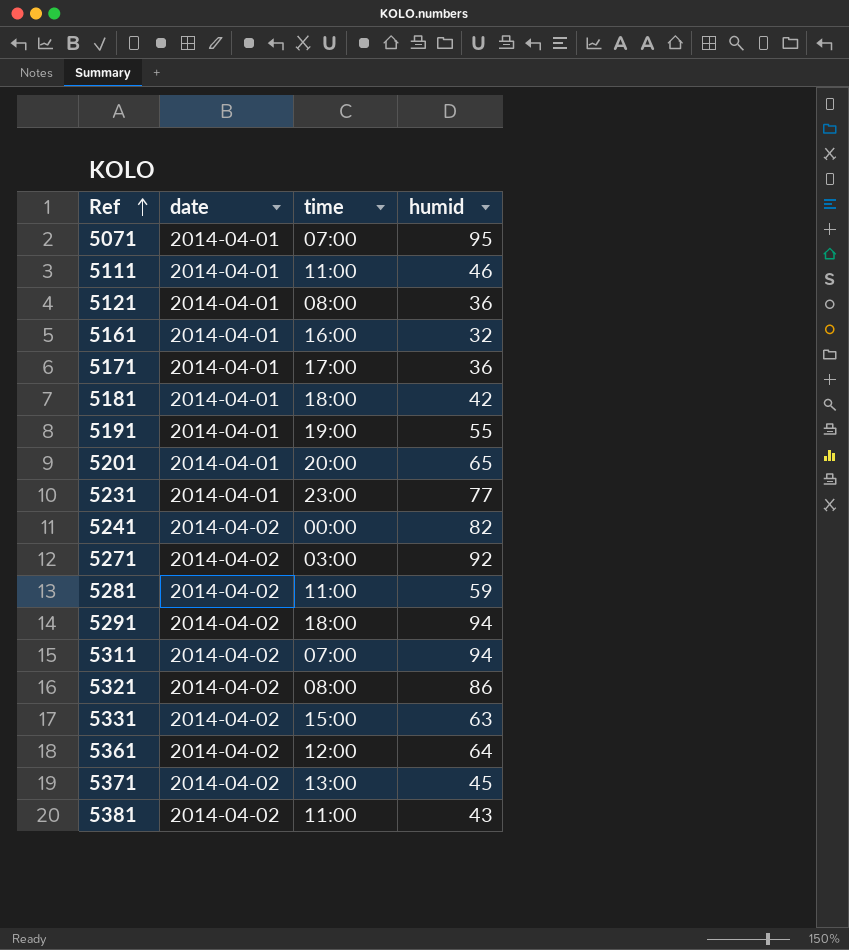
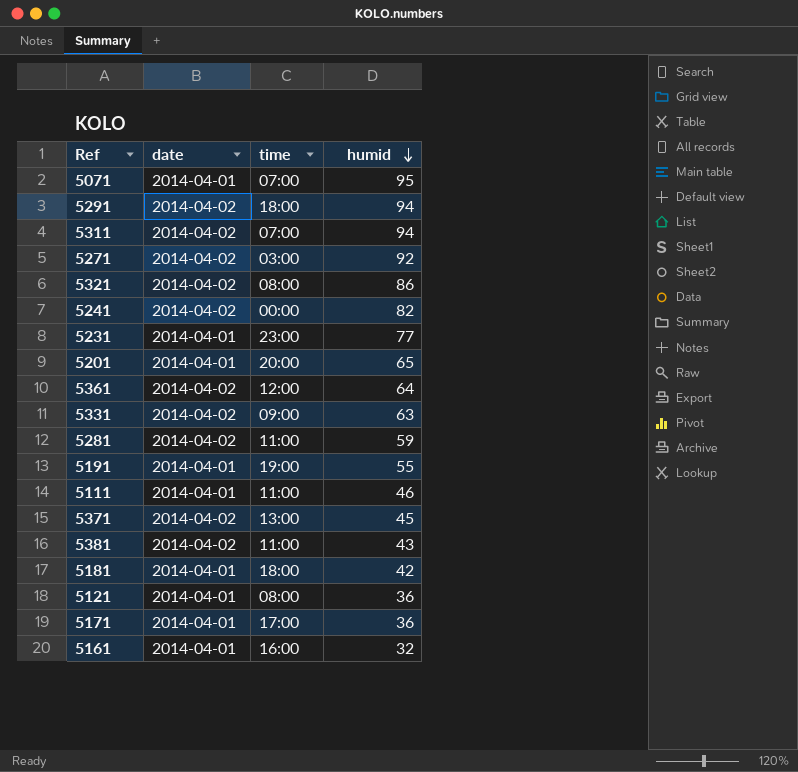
row order: Ref ascending -> humid descending
5331 | time: 15:00 -> 09:00

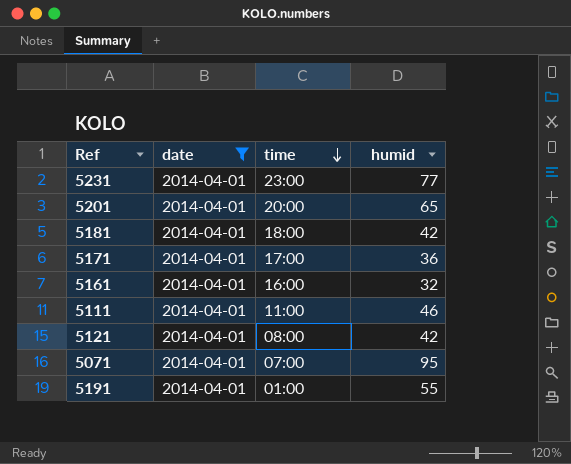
filter: none -> date = 2014-04-01
row order: humid descending -> time descending
5121 | humid: 36 -> 42
5191 | time: 19:00 -> 01:00

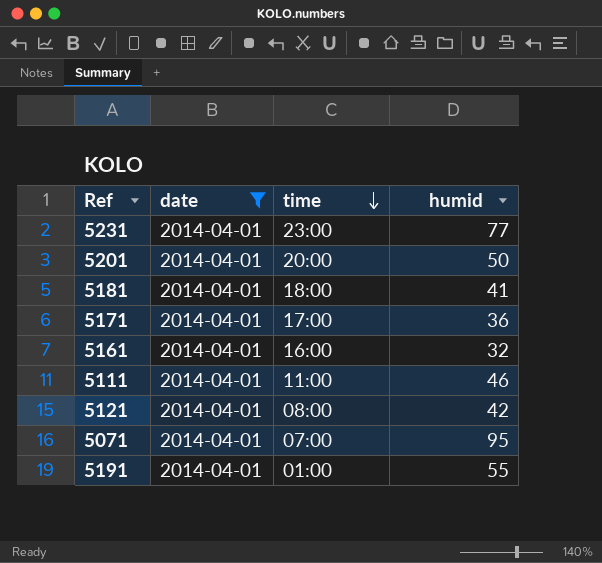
5201 | humid: 65 -> 50
5181 | humid: 42 -> 41

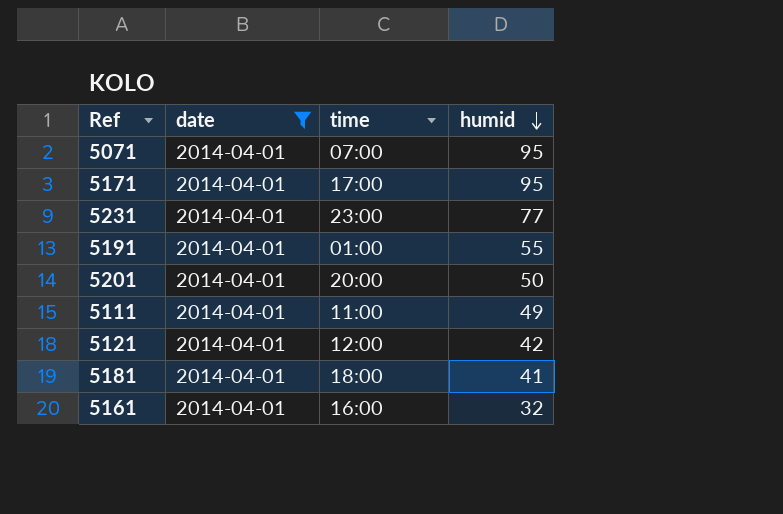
row order: time descending -> humid descending
5171 | humid: 36 -> 95
5111 | humid: 46 -> 49
5121 | time: 08:00 -> 12:00

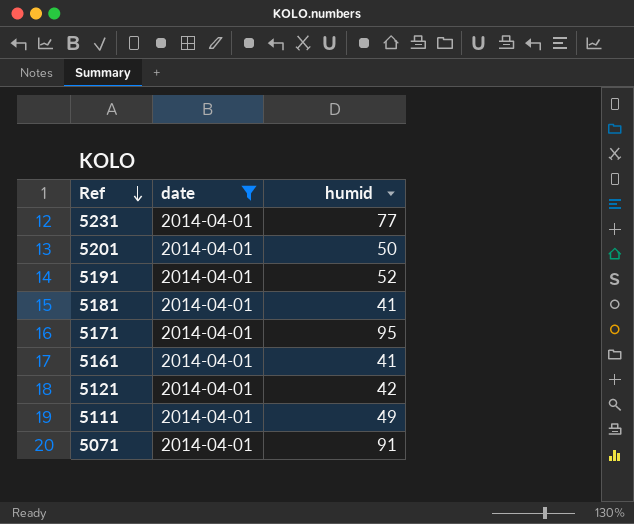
row order: humid descending -> Ref descending
column time | position: 3 -> none
5191 | humid: 55 -> 52
5161 | humid: 32 -> 41
5071 | humid: 95 -> 91

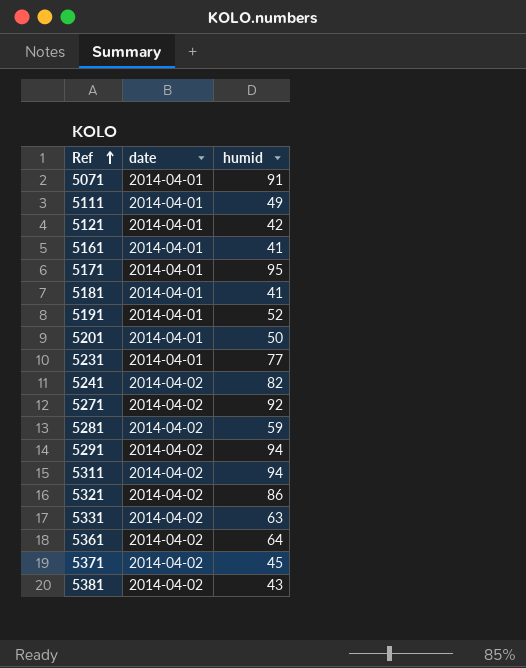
filter: date = 2014-04-01 -> none
row order: Ref descending -> Ref ascending

